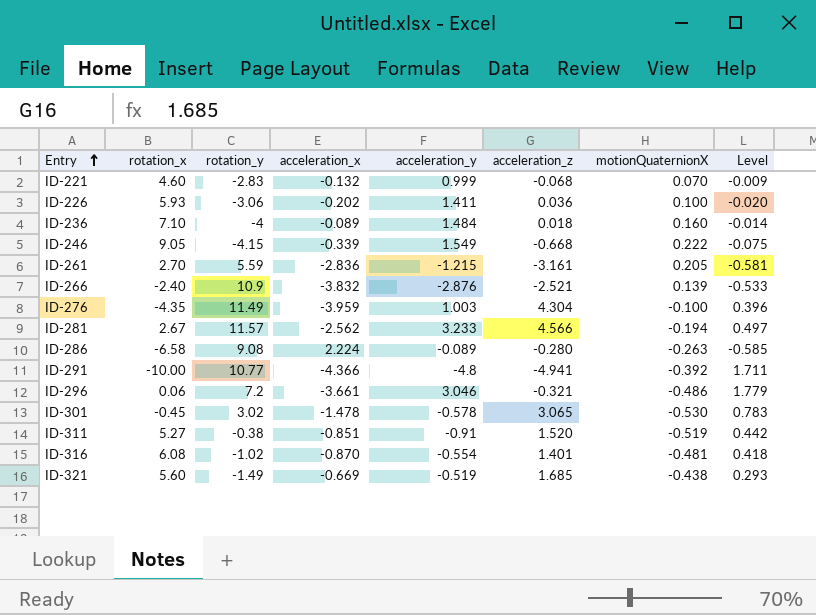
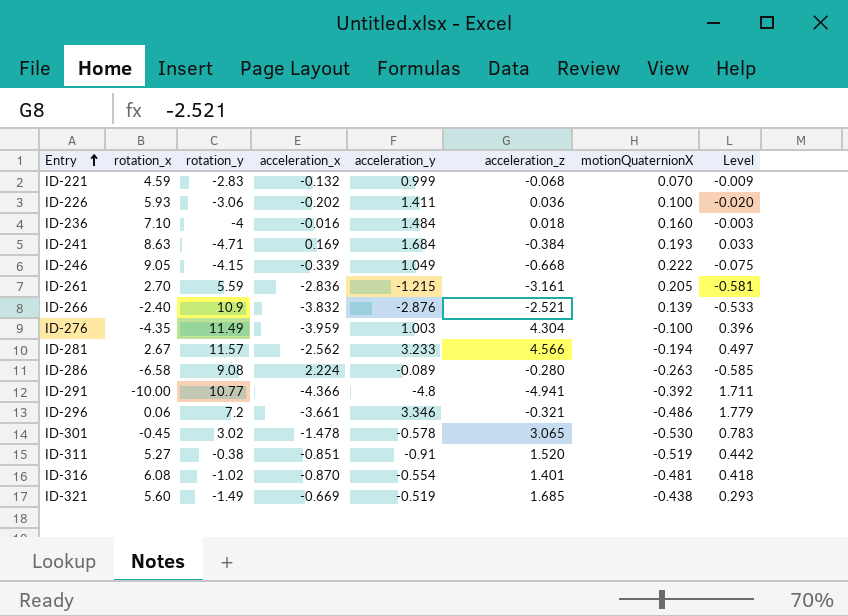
ID-221 | rotation_x: 4.60 -> 4.59
ID-236 | acceleration_x: -0.089 -> -0.016
ID-236 | Level: -0.014 -> -0.003
row ID-241: none -> 8.63 | -4.71 | 0.169 | 1.684 | -0.384 | 0.193 | 0.033
ID-246 | acceleration_y: 1.549 -> 1.049
ID-296 | acceleration_y: 3.046 -> 3.346

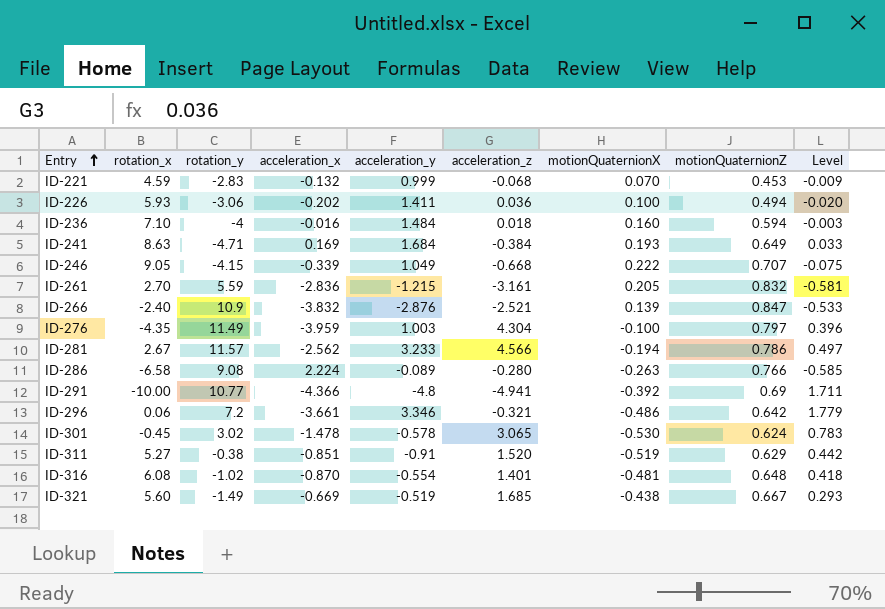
column motionQuaternionZ | position: none -> 8

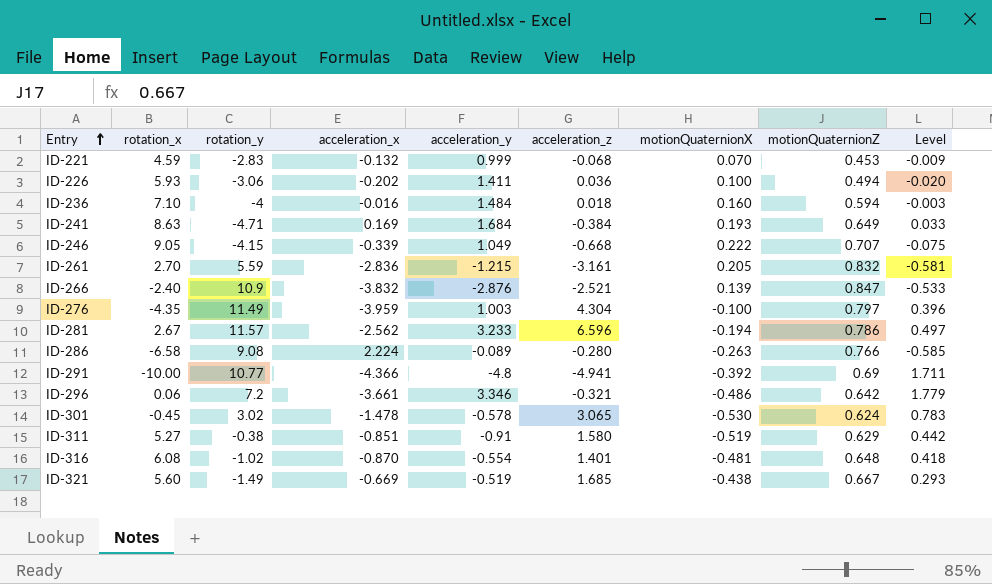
ID-281 | acceleration_z: 4.566 -> 6.596
ID-311 | acceleration_z: 1.520 -> 1.580

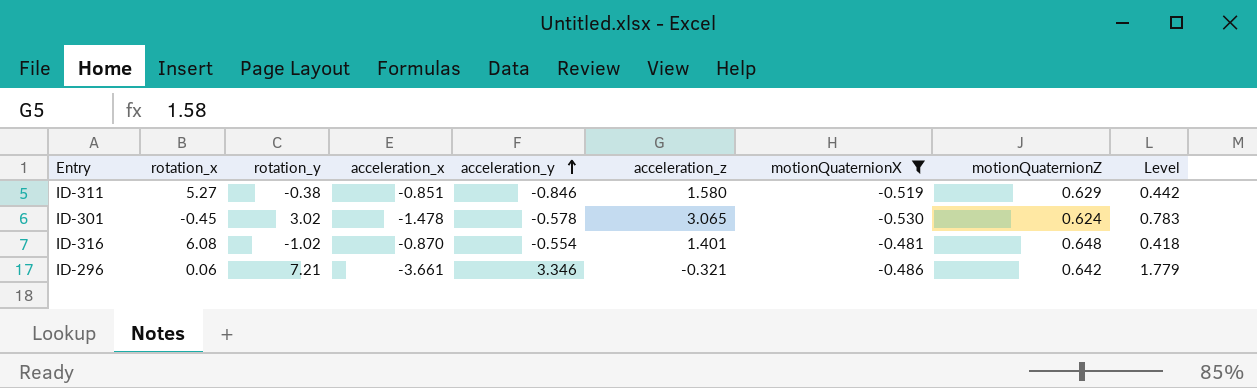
filter: none -> motionQuaternionX <= -0.481
row order: Entry ascending -> acceleration_y ascending
ID-311 | acceleration_y: -0.91 -> -0.846
ID-296 | rotation_y: 7.2 -> 7.21

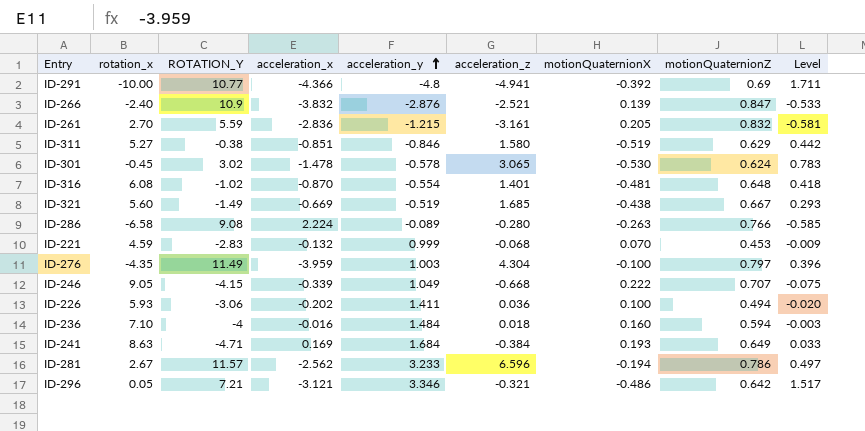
filter: motionQuaternionX <= -0.481 -> none
column name: rotation_y -> ROTATION_Y
ID-296 | rotation_x: 0.06 -> 0.05
ID-296 | acceleration_x: -3.661 -> -3.121
ID-296 | Level: 1.779 -> 1.517

